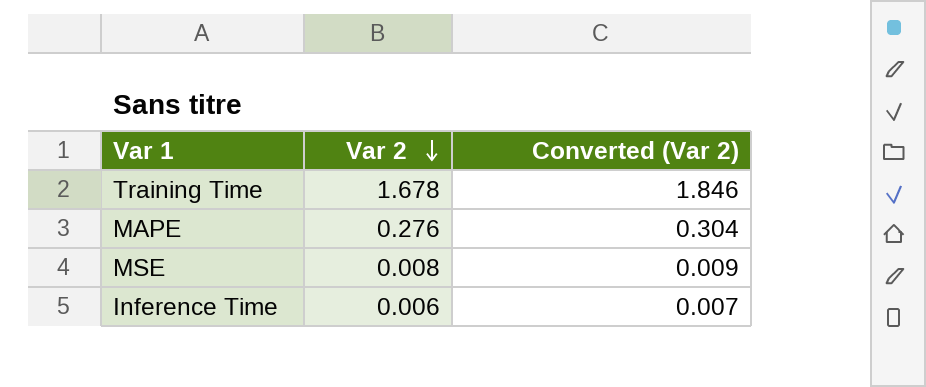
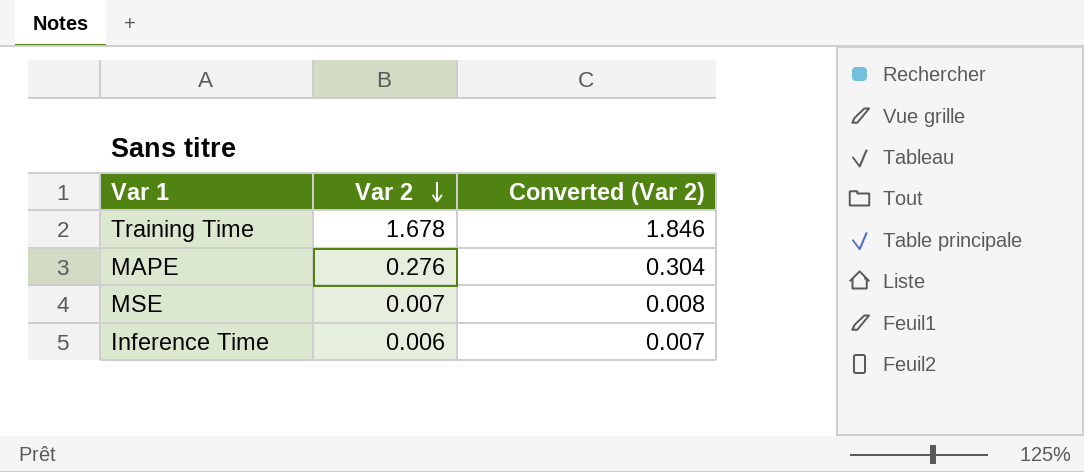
MSE | Var 2: 0.008 -> 0.007
MSE | Converted (Var 2): 0.009 -> 0.008

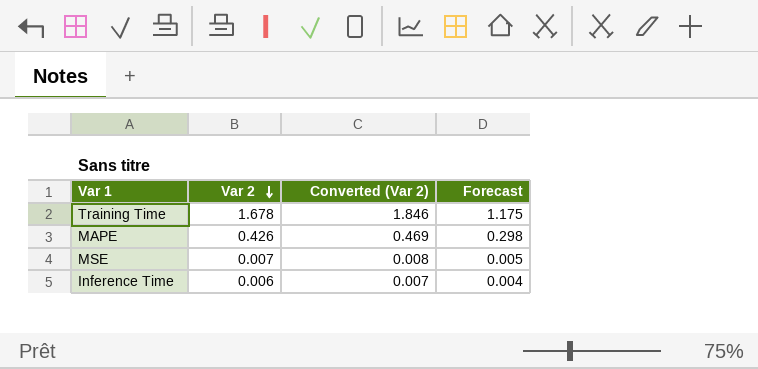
column Forecast | formula: none -> [Var 2] * 0.7
MAPE | Var 2: 0.276 -> 0.426
MAPE | Converted (Var 2): 0.304 -> 0.469

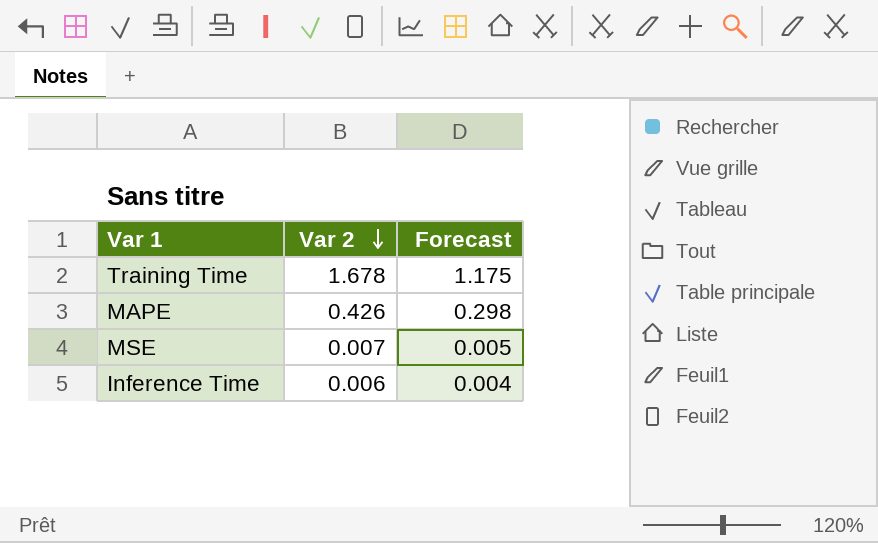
column Converted (Var 2) | formula: [Var 2] * 1.1 -> none

